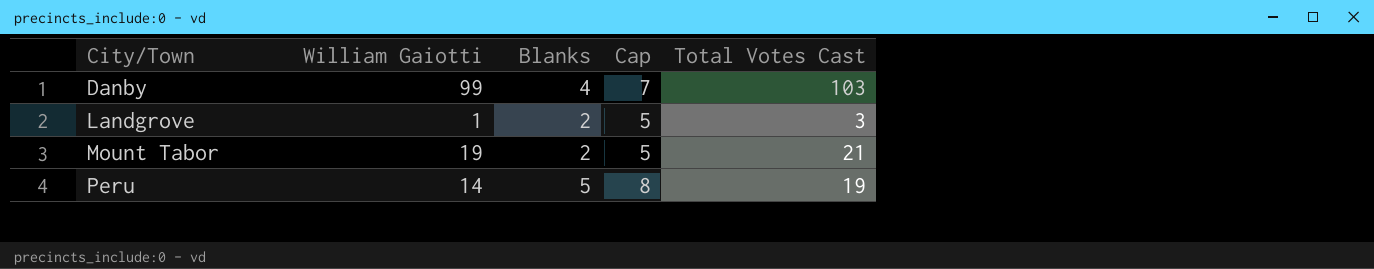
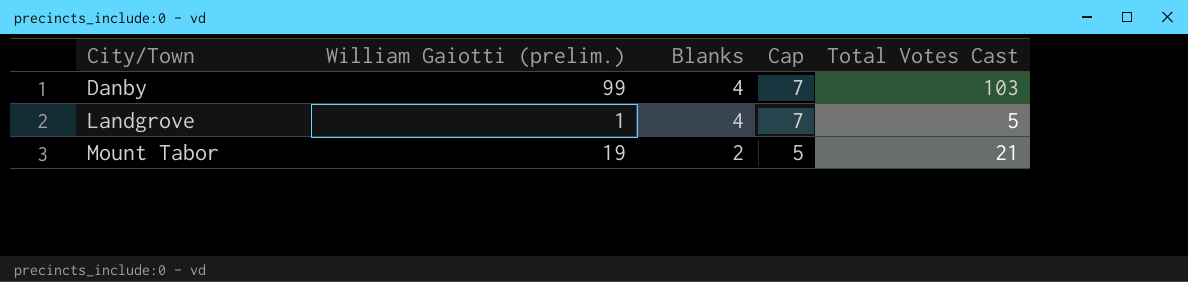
column name: William Gaiotti -> William Gaiotti (prelim.)
row Peru: 14 | 5 | 8 | 19 -> none
Landgrove | Blanks: 2 -> 4
Landgrove | Cap: 5 -> 7
Landgrove | Total Votes Cast: 3 -> 5

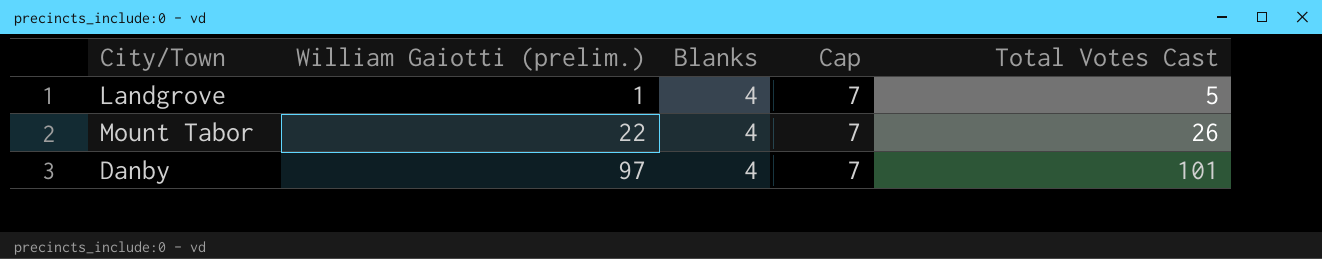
row order: City/Town ascending -> William Gaiotti (prelim.) ascending
Mount Tabor | William Gaiotti (prelim.): 19 -> 22
Mount Tabor | Blanks: 2 -> 4
Mount Tabor | Cap: 5 -> 7
Mount Tabor | Total Votes Cast: 21 -> 26
Danby | William Gaiotti (prelim.): 99 -> 97
Danby | Total Votes Cast: 103 -> 101

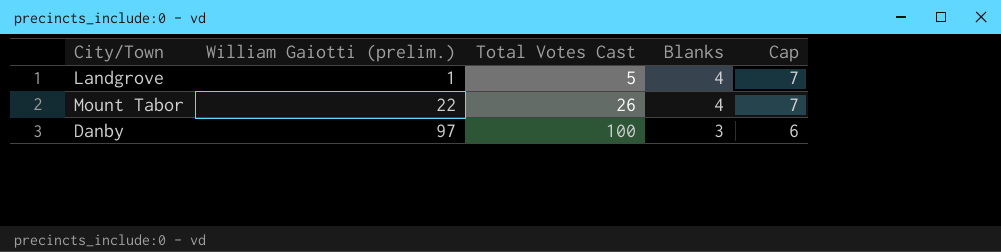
column Total Votes Cast | position: 5 -> 3
Danby | Total Votes Cast: 101 -> 100
Danby | Blanks: 4 -> 3
Danby | Cap: 7 -> 6

